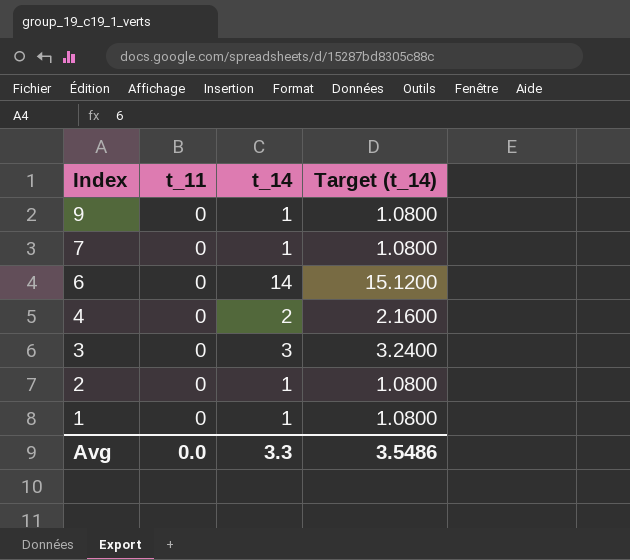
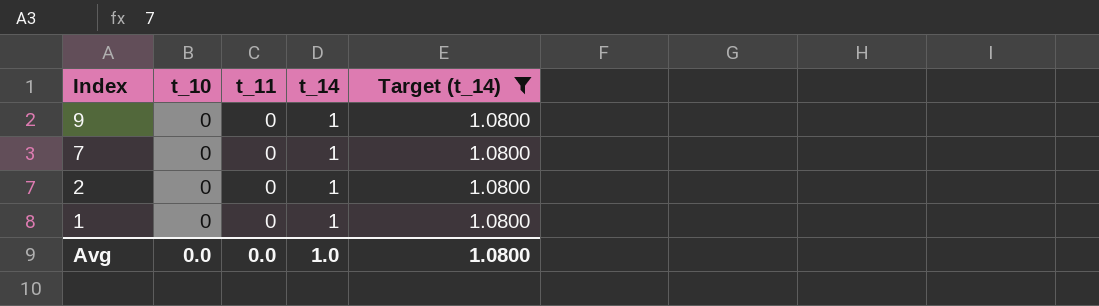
filter: none -> Target (t_14) = 1.0800
column t_10 | position: none -> 2
Avg | t_14: 3.3 -> 1.0
Avg | Target (t_14): 3.5486 -> 1.0800

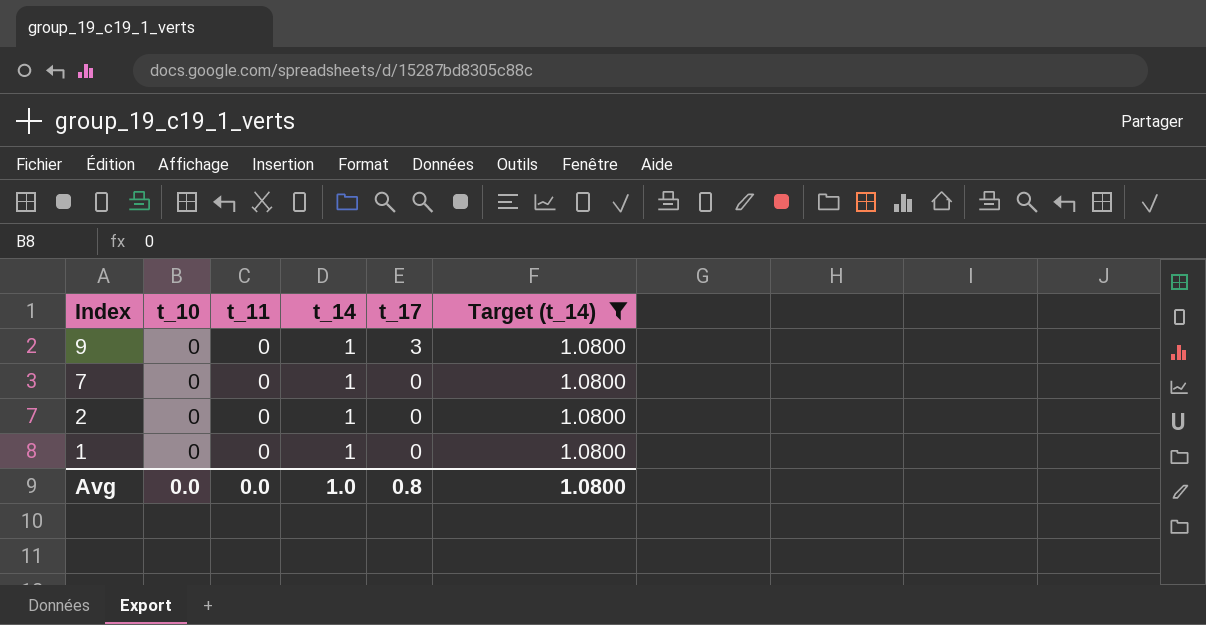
column t_17 | position: none -> 5

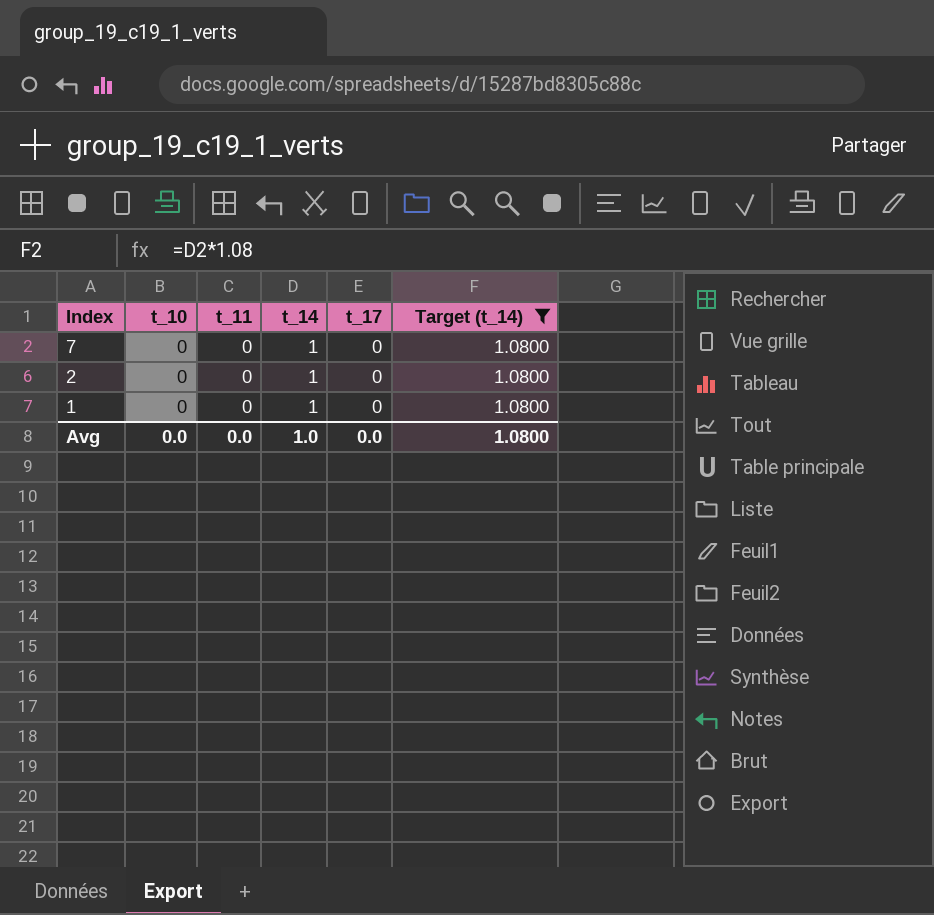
row 9: 0 | 0 | 1 | 3 | 1.0800 -> none
Avg | t_17: 0.8 -> 0.0

